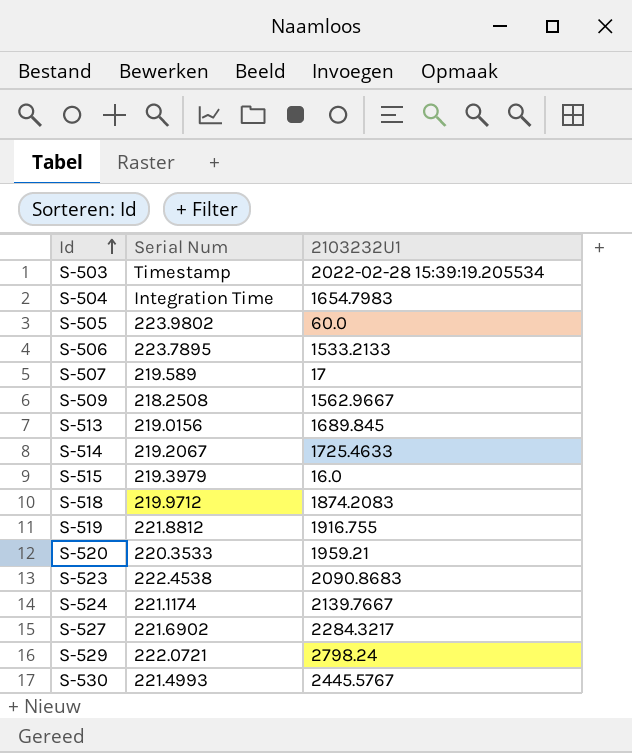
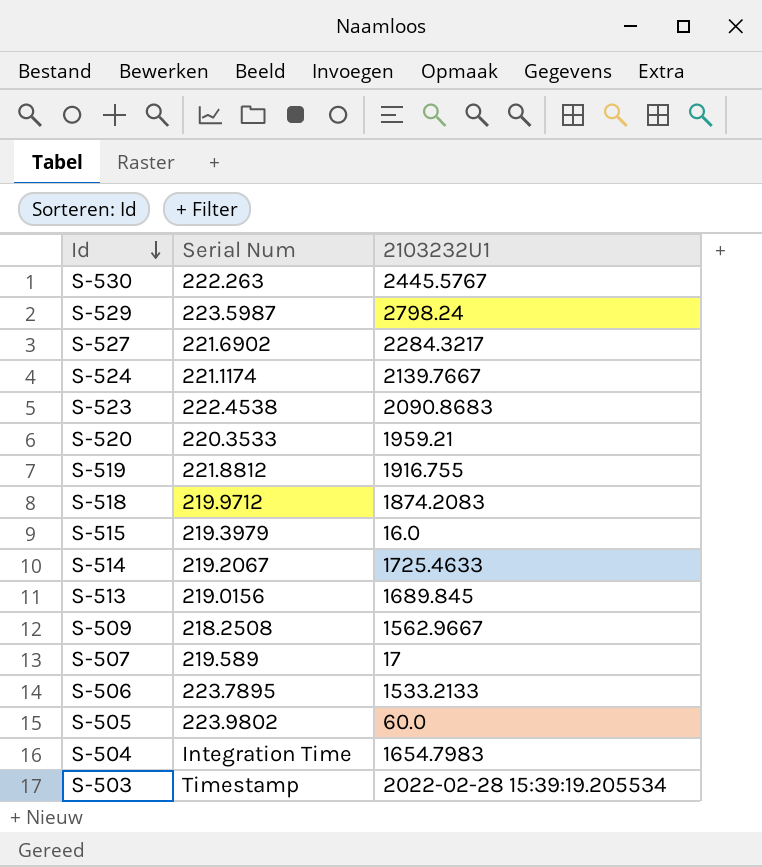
row order: Id ascending -> Id descending
S-530 | Serial Num: 221.4993 -> 222.263
S-529 | Serial Num: 222.0721 -> 223.5987

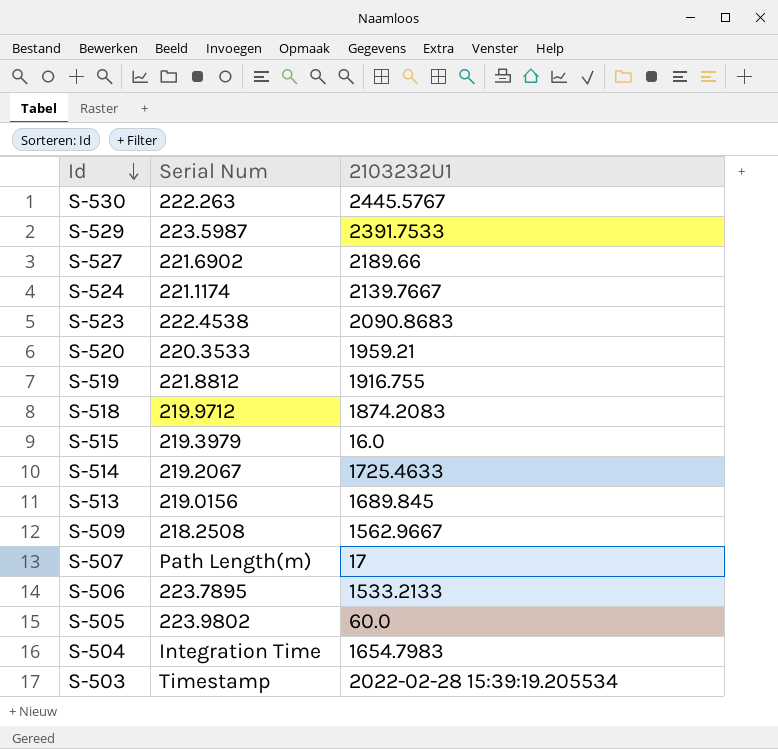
S-529 | 2103232U1: 2798.24 -> 2391.7533
S-527 | 2103232U1: 2284.3217 -> 2189.66
S-507 | Serial Num: 219.589 -> Path Length(m)

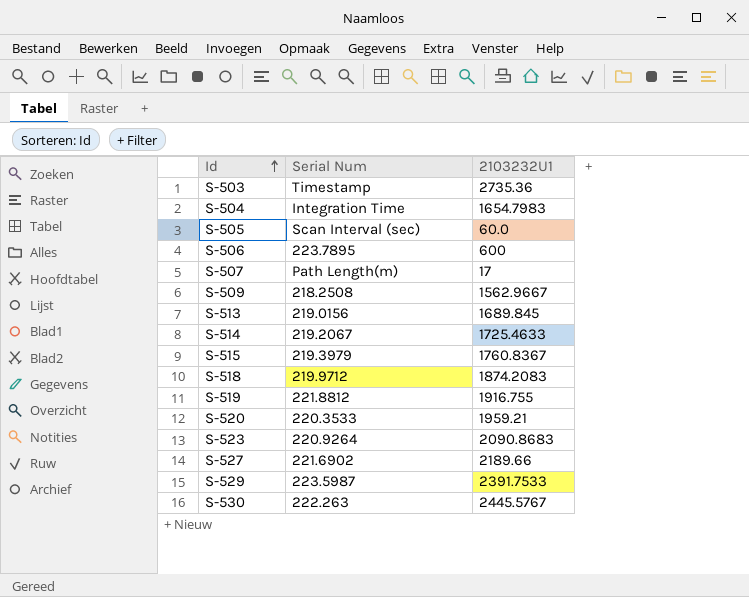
row order: Id descending -> Id ascending
row S-524: 221.1174 | 2139.7667 -> none
S-503 | 2103232U1: 2022-02-28 15:39:19.205534 -> 2735.36
S-505 | Serial Num: 223.9802 -> Scan Interval (sec)
S-506 | 2103232U1: 1533.2133 -> 600
S-515 | 2103232U1: 16.0 -> 1760.8367
S-523 | Serial Num: 222.4538 -> 220.9264

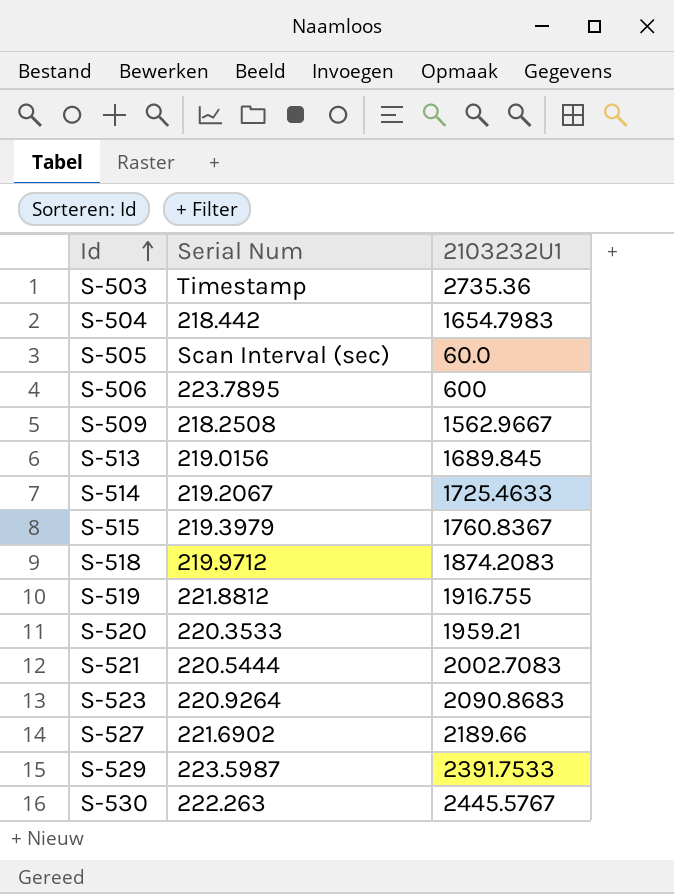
row S-507: Path Length(m) | 17 -> none
S-504 | Serial Num: Integration Time -> 218.442
row S-521: none -> 220.5444 | 2002.7083

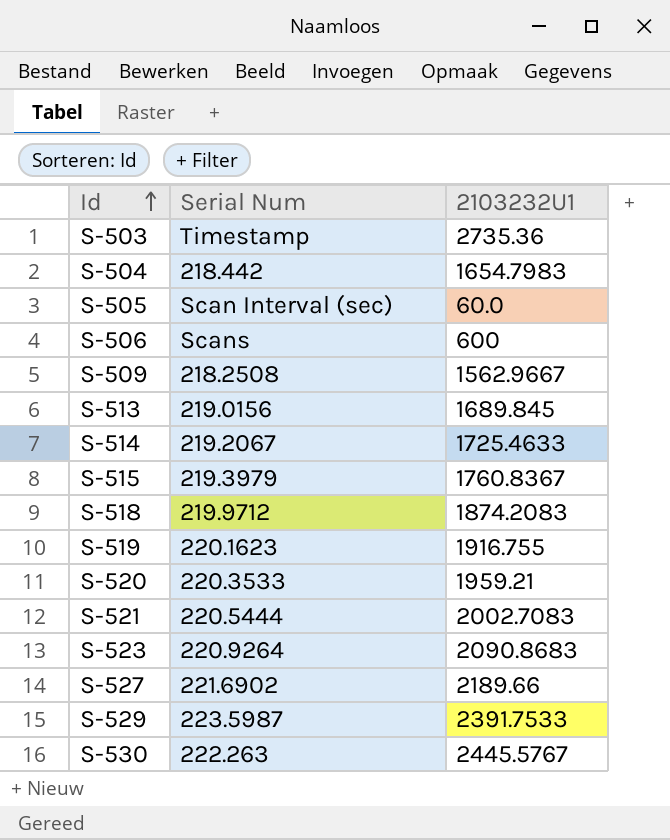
S-506 | Serial Num: 223.7895 -> Scans
S-519 | Serial Num: 221.8812 -> 220.1623

